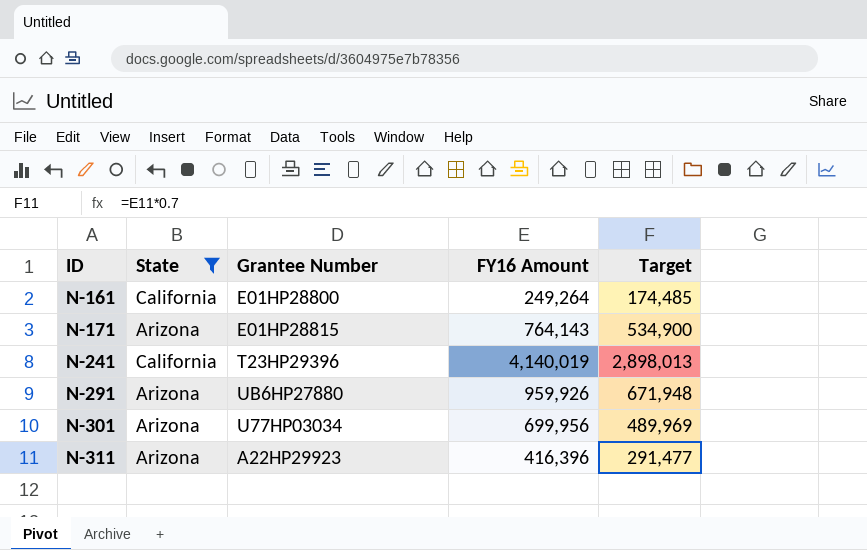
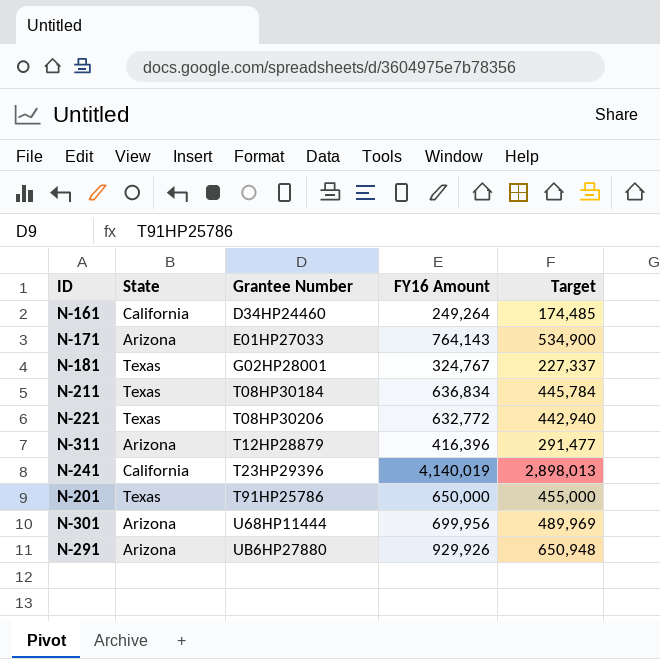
filter: State != Texas -> none
row order: ID ascending -> Grantee Number ascending
N-161 | Grantee Number: E01HP28800 -> D34HP24460
N-171 | Grantee Number: E01HP28815 -> E01HP27033
N-311 | Grantee Number: A22HP29923 -> T12HP28879
N-301 | Grantee Number: U77HP03034 -> U68HP11444
N-291 | FY16 Amount: 959,926 -> 929,926
N-291 | Target: 671,948 -> 650,948

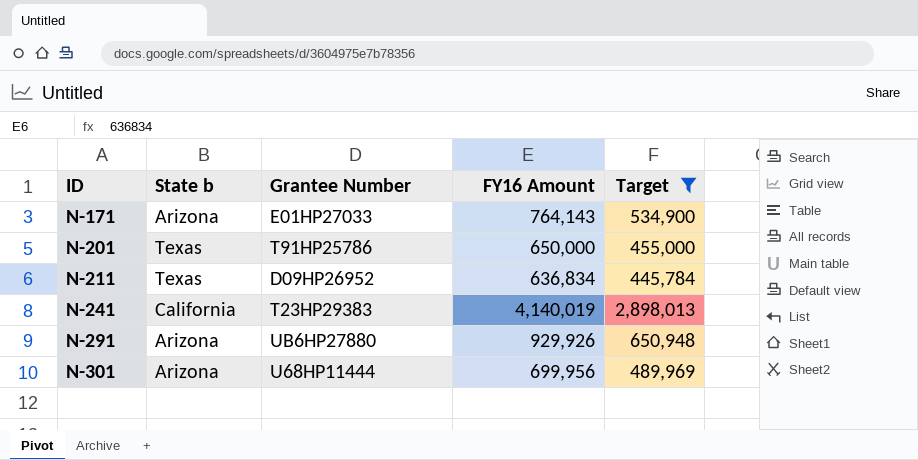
filter: none -> Target >= 445,784
row order: Grantee Number ascending -> ID ascending
column name: State -> State b
N-211 | Grantee Number: T08HP30184 -> D09HP26952
N-241 | Grantee Number: T23HP29396 -> T23HP29383

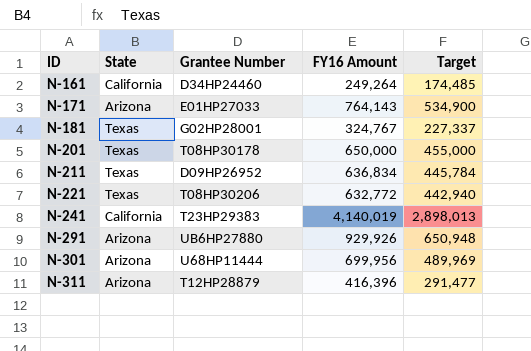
filter: Target >= 445,784 -> none
column name: State b -> State
N-201 | Grantee Number: T91HP25786 -> T08HP30178

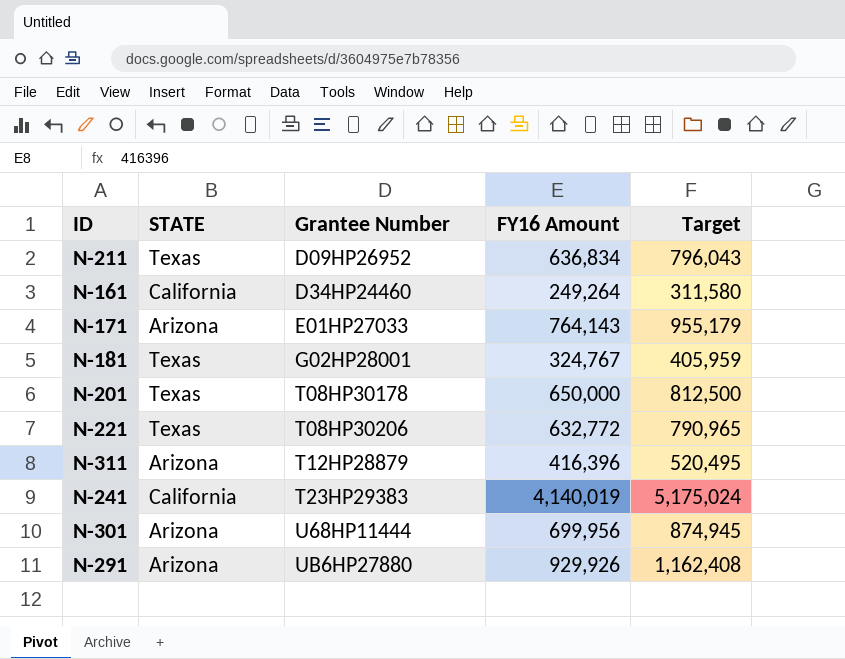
row order: ID ascending -> Grantee Number ascending
column name: State -> STATE
column Target | formula: [FY16 Amount] * 0.7 -> [FY16 Amount] * 1.25

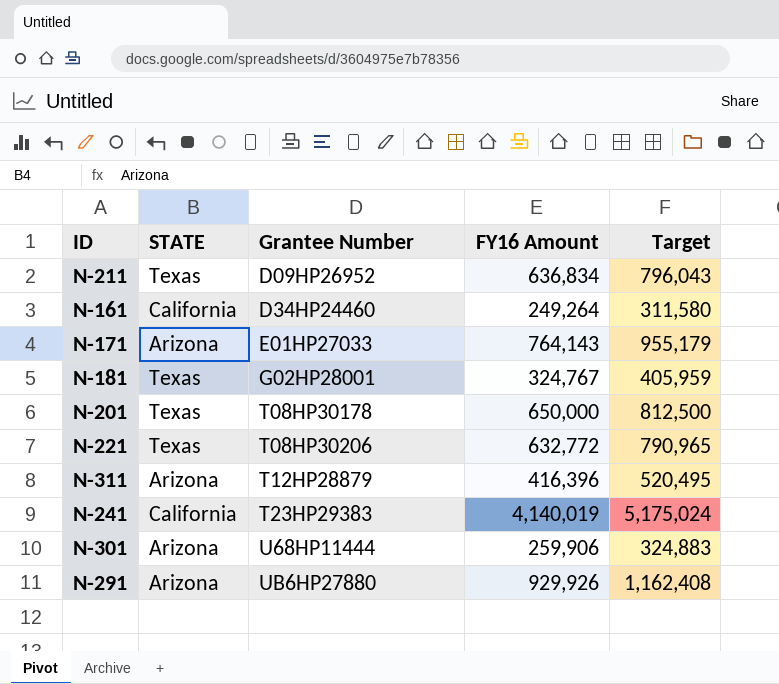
N-301 | FY16 Amount: 699,956 -> 259,906
N-301 | Target: 874,945 -> 324,883

